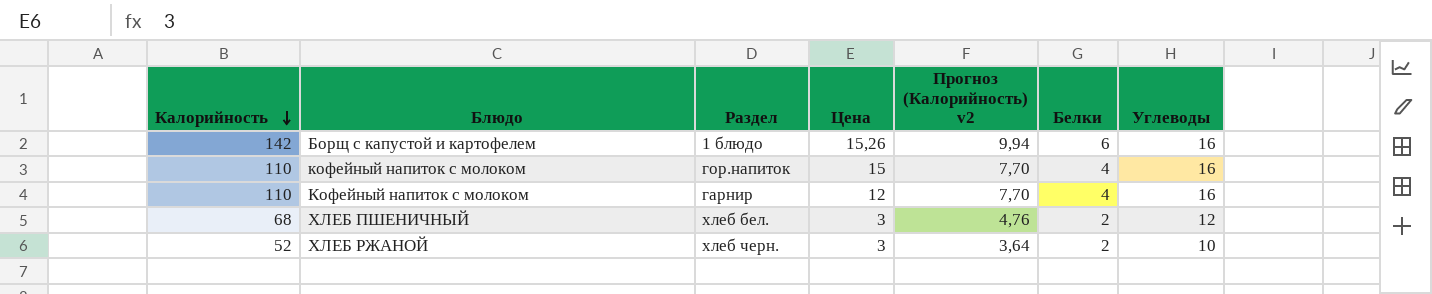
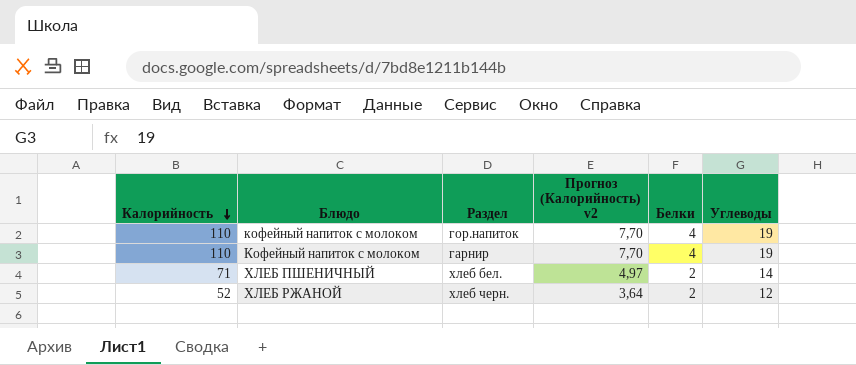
column Цена | position: 4 -> none
row Борщ с капустой и картофелем: 142 | 1 блюдо | 15,26 | 9,94 | 6 | 16 -> none
кофейный напиток с молоком | Углеводы: 16 -> 19
Кофейный напиток с молоком | Углеводы: 16 -> 19
ХЛЕБ ПШЕНИЧНЫЙ | Калорийность: 68 -> 71
ХЛЕБ ПШЕНИЧНЫЙ | Прогноз (Калорийность) v2: 4,76 -> 4,97
ХЛЕБ ПШЕНИЧНЫЙ | Углеводы: 12 -> 14
ХЛЕБ РЖАНОЙ | Углеводы: 10 -> 12

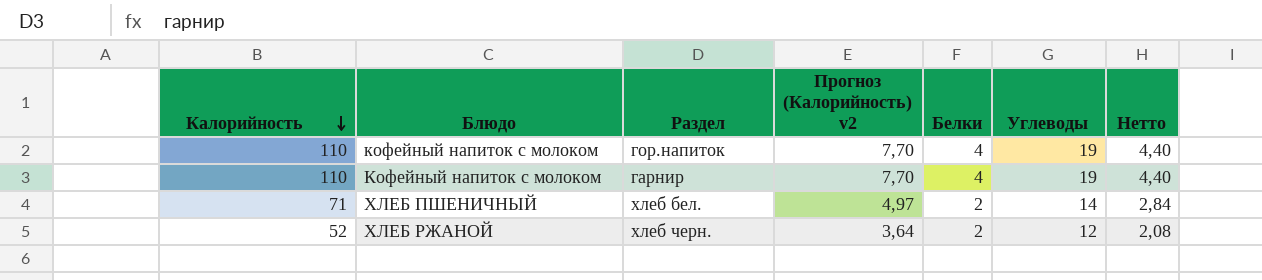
column Нетто | formula: none -> [Калорийность] * 0,04

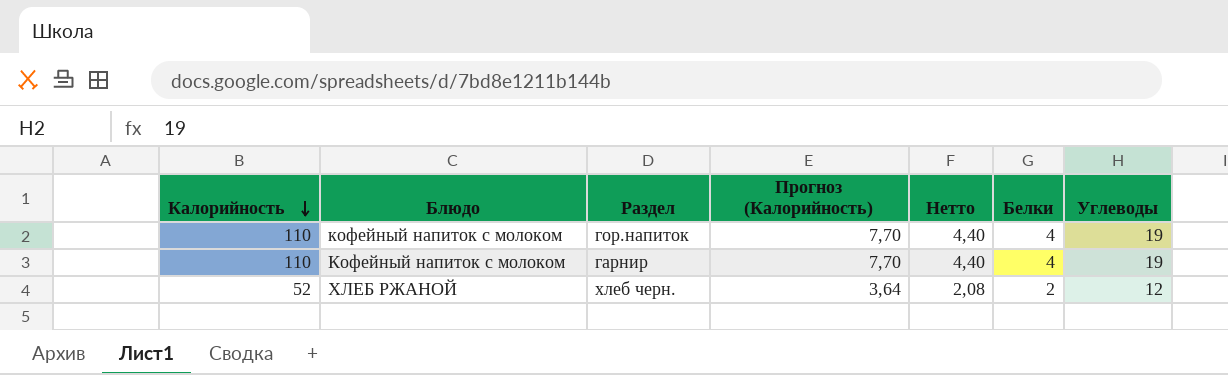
column name: Прогноз (Калорийность) v2 -> Прогноз (Калорийность)
column Нетто | position: 7 -> 5
row ХЛЕБ ПШЕНИЧНЫЙ: 71 | хлеб бел. | 4,97 | 2 | 14 | 2,84 -> none

